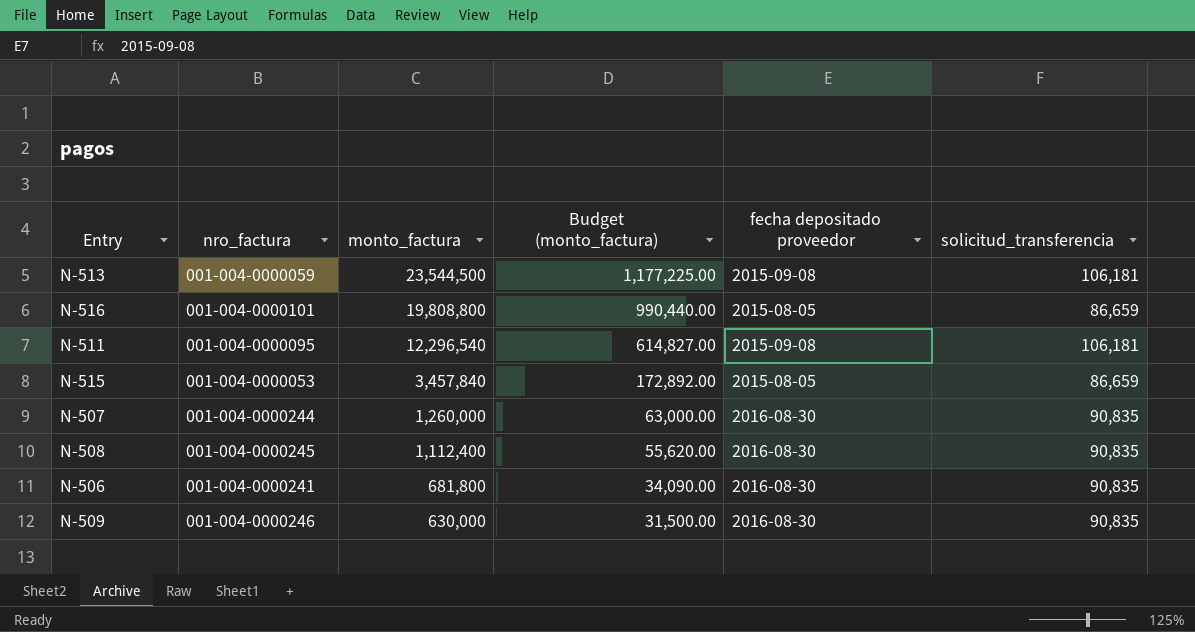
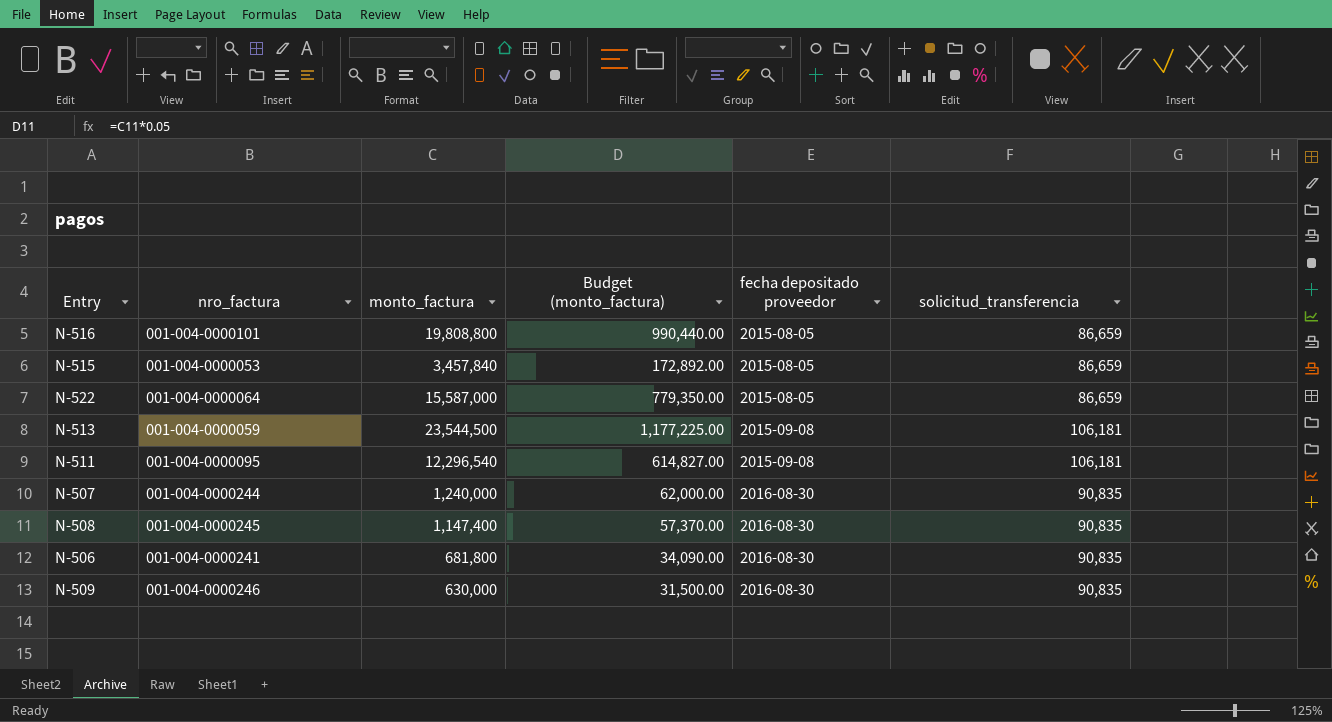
row order: monto_factura descending -> fecha depositado proveedor ascending
row N-522: none -> 001-004-0000064 | 15,587,000 | 779,350.00 | 2015-08-05 | 86,659
N-507 | monto_factura: 1,260,000 -> 1,240,000
N-507 | Budget (monto_factura): 63,000.00 -> 62,000.00
N-508 | monto_factura: 1,112,400 -> 1,147,400
N-508 | Budget (monto_factura): 55,620.00 -> 57,370.00

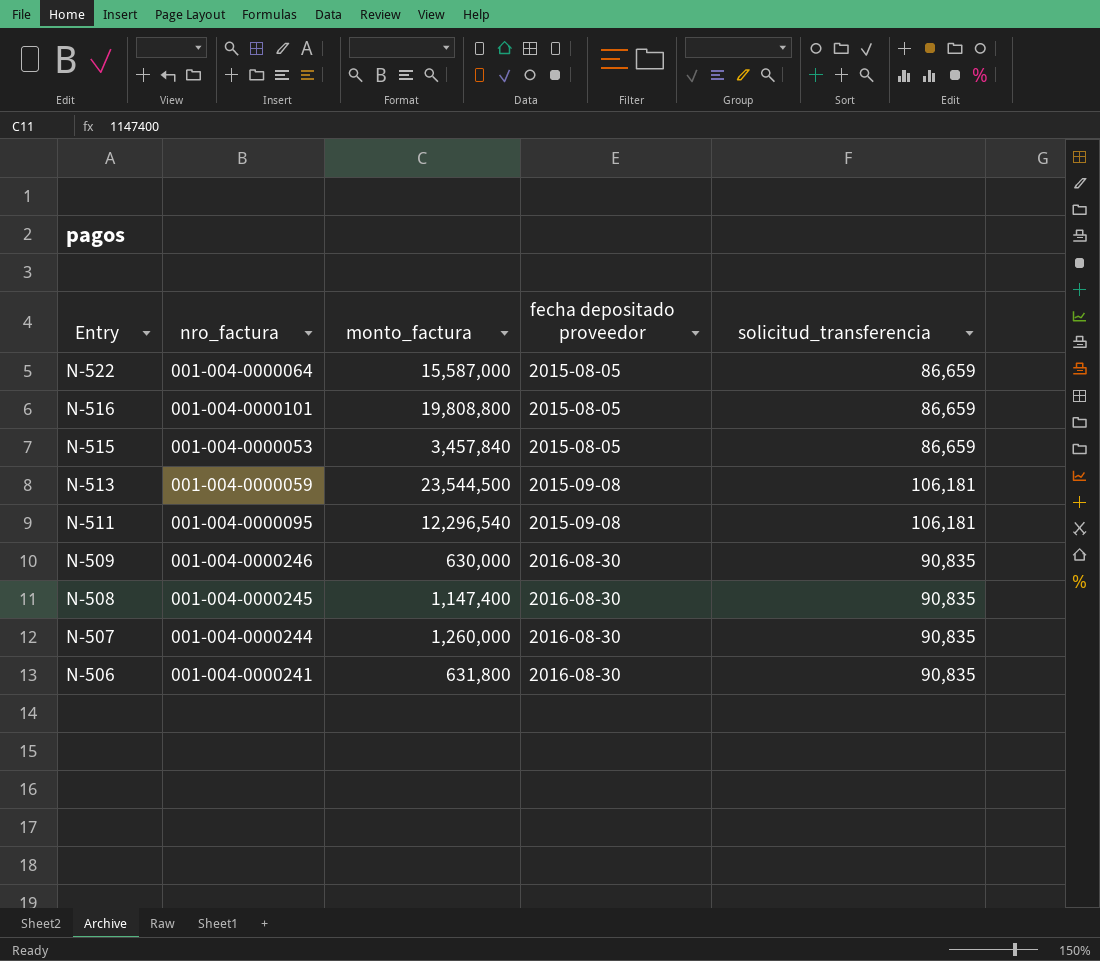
row order: fecha depositado proveedor ascending -> Entry descending
column Budget (monto_factura) | formula: [monto_factura] * 0.05 -> none
N-507 | monto_factura: 1,240,000 -> 1,260,000
N-506 | monto_factura: 681,800 -> 631,800

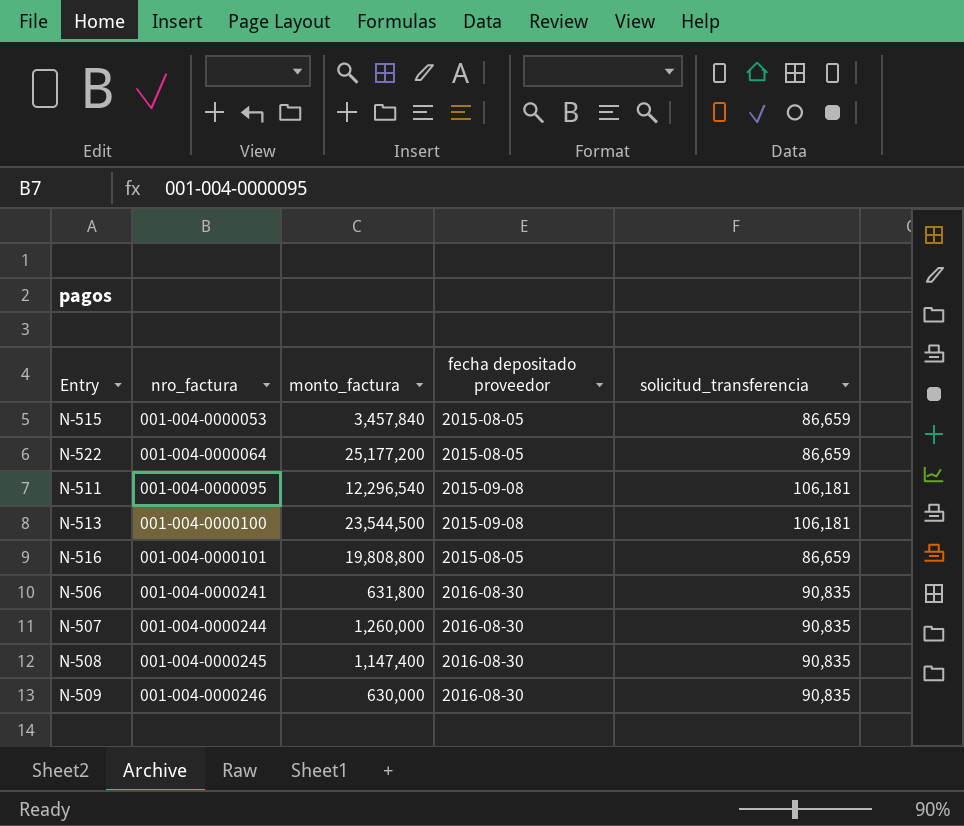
row order: Entry descending -> nro_factura ascending
N-522 | monto_factura: 15,587,000 -> 25,177,200
N-513 | nro_factura: 001-004-0000059 -> 001-004-0000100

